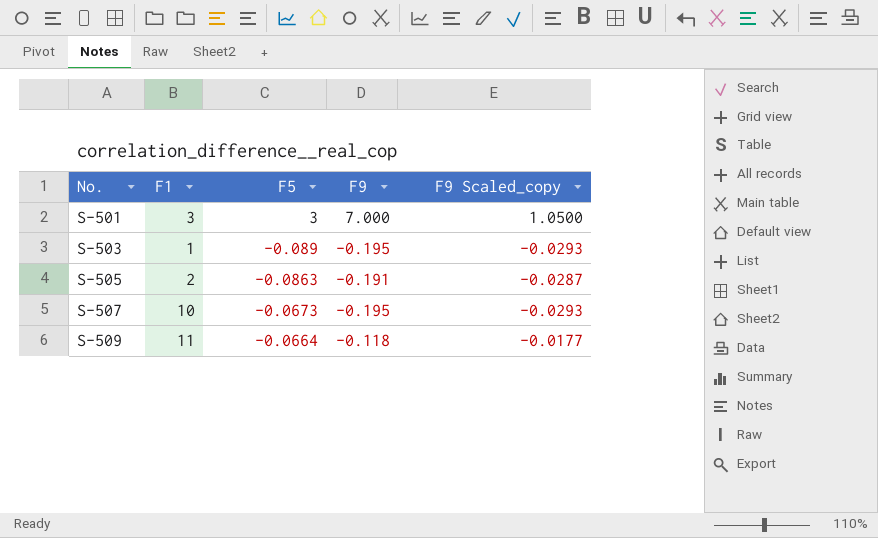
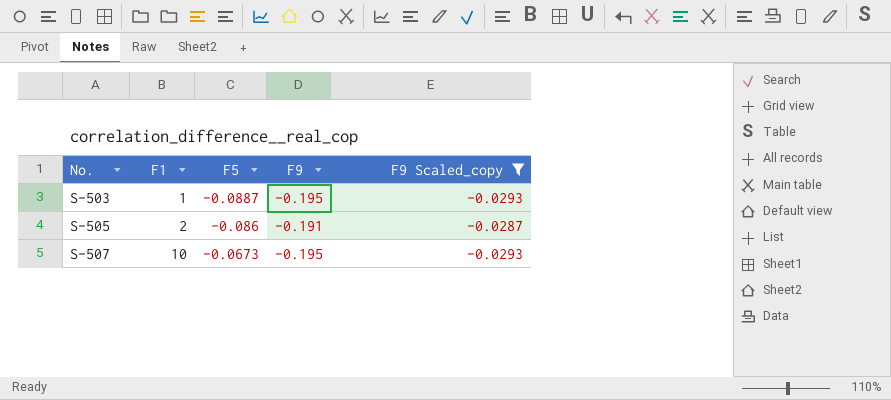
filter: none -> F9 Scaled_copy <= -0.0287
S-503 | F5: -0.089 -> -0.0887
S-505 | F5: -0.0863 -> -0.086

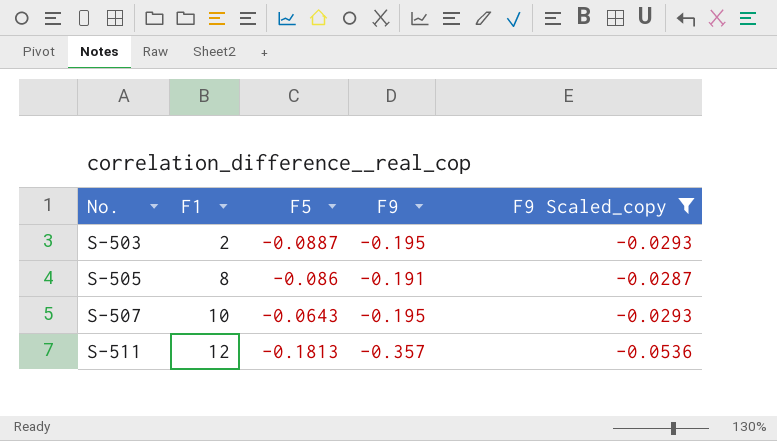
S-503 | F1: 1 -> 2
S-505 | F1: 2 -> 8
S-507 | F5: -0.0673 -> -0.0643
row S-511: none -> 12 | -0.1813 | -0.357 | -0.0536

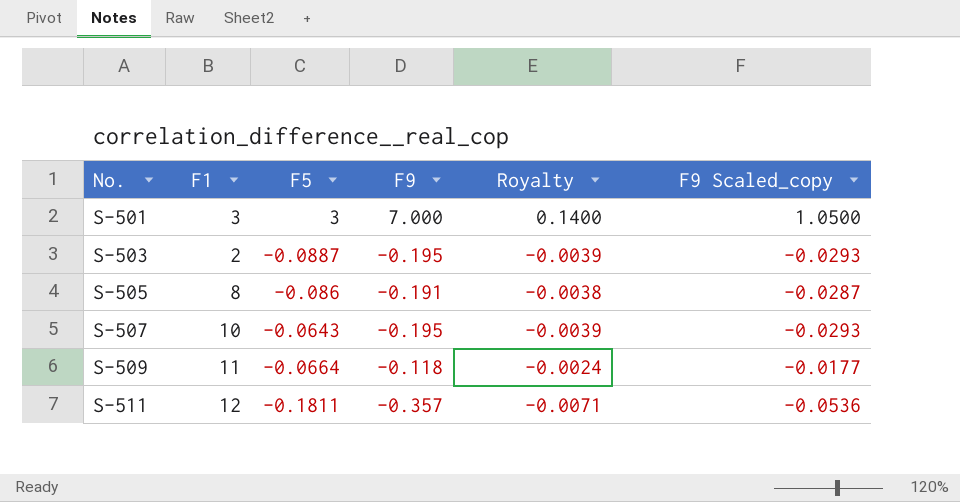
filter: F9 Scaled_copy <= -0.0287 -> none
column Royalty | formula: none -> [F9] * 0.02
S-511 | F5: -0.1813 -> -0.1811

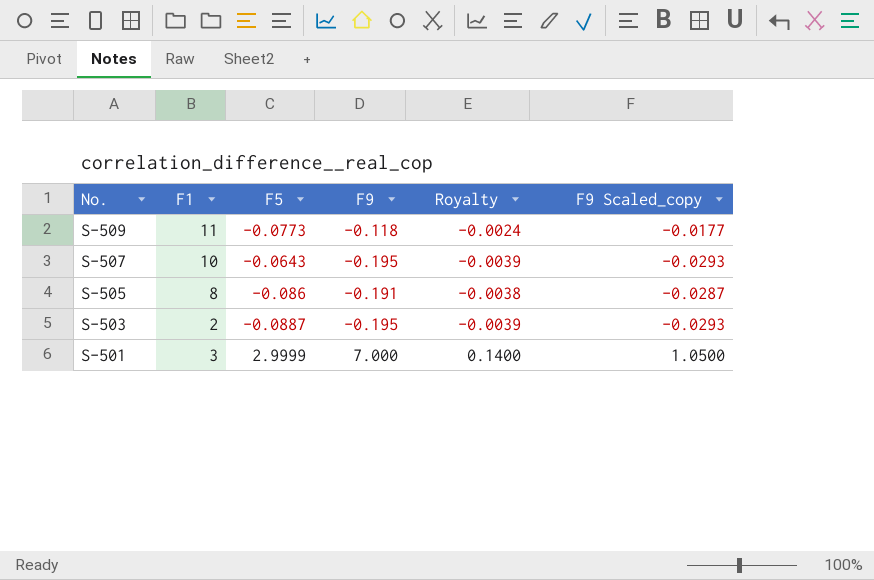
row order: No. ascending -> No. descending
row S-511: 12 | -0.1811 | -0.357 | -0.0071 | -0.0536 -> none
S-509 | F5: -0.0664 -> -0.0773
S-501 | F5: 3 -> 2.9999

